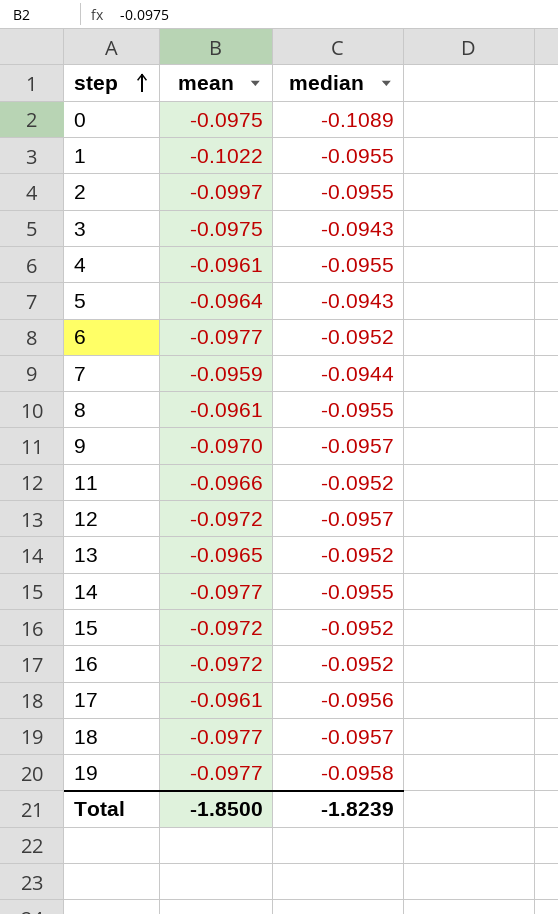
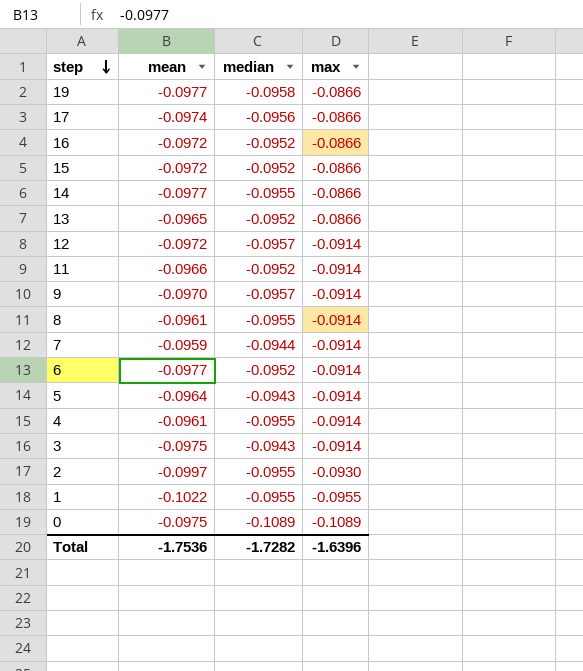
row order: step ascending -> step descending
column max | position: none -> 4
row 18: -0.0977 | -0.0957 -> none
17 | mean: -0.0961 -> -0.0974
Total | mean: -1.8500 -> -1.7536
Total | median: -1.8239 -> -1.7282

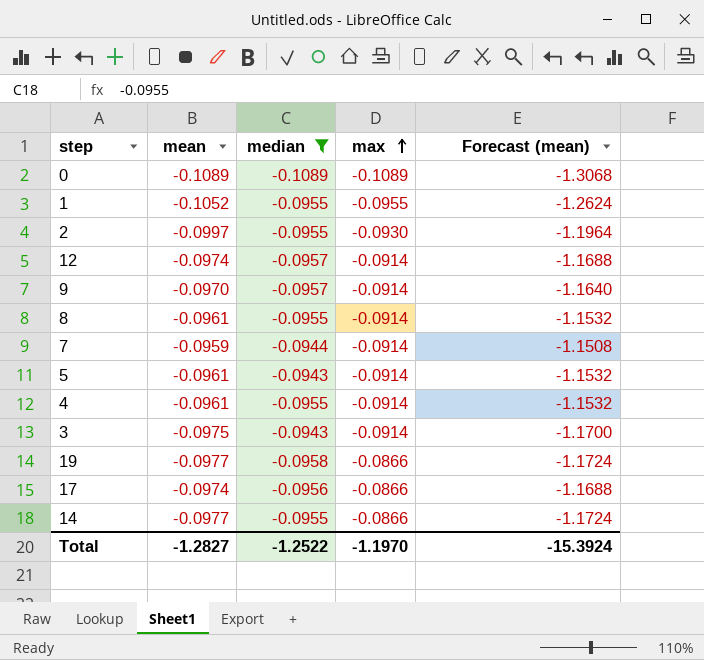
filter: none -> median != -0.0952
row order: step descending -> max ascending
column Forecast (mean) | formula: none -> [mean] * 12
0 | mean: -0.0975 -> -0.1089
1 | mean: -0.1022 -> -0.1052
12 | mean: -0.0972 -> -0.0974
5 | mean: -0.0964 -> -0.0961
Total | mean: -1.7536 -> -1.2827
Total | median: -1.7282 -> -1.2522
Total | max: -1.6396 -> -1.1970

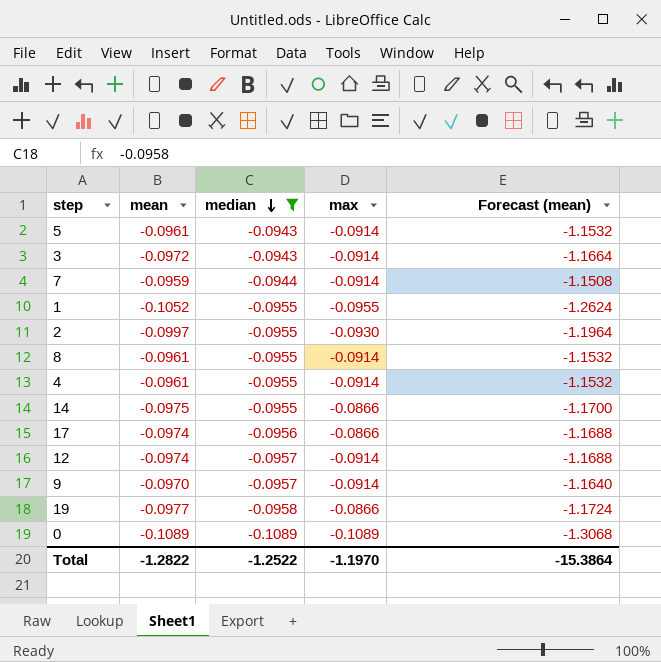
row order: max ascending -> median descending
3 | mean: -0.0975 -> -0.0972
3 | Forecast (mean): -1.1700 -> -1.1664
14 | mean: -0.0977 -> -0.0975
14 | Forecast (mean): -1.1724 -> -1.1700
Total | mean: -1.2827 -> -1.2822
Total | Forecast (mean): -15.3924 -> -15.3864

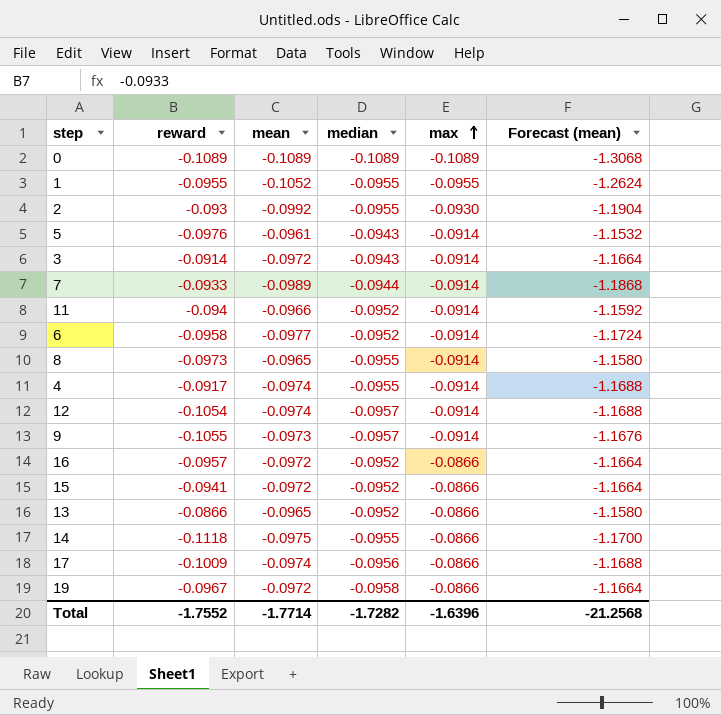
filter: median != -0.0952 -> none
row order: median descending -> max ascending
column reward | position: none -> 2
2 | mean: -0.0997 -> -0.0992
2 | Forecast (mean): -1.1964 -> -1.1904
7 | mean: -0.0959 -> -0.0989
7 | Forecast (mean): -1.1508 -> -1.1868
8 | mean: -0.0961 -> -0.0965
8 | Forecast (mean): -1.1532 -> -1.1580
4 | mean: -0.0961 -> -0.0974
4 | Forecast (mean): -1.1532 -> -1.1688
9 | mean: -0.0970 -> -0.0973
9 | Forecast (mean): -1.1640 -> -1.1676
19 | mean: -0.0977 -> -0.0972
19 | Forecast (mean): -1.1724 -> -1.1664
Total | mean: -1.2822 -> -1.7714
Total | median: -1.2522 -> -1.7282
Total | max: -1.1970 -> -1.6396
Total | Forecast (mean): -15.3864 -> -21.2568

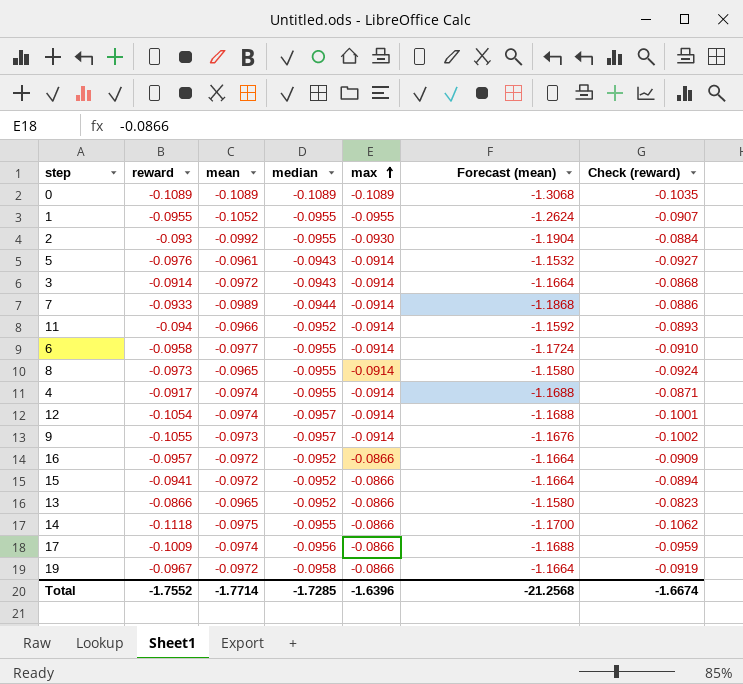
column Check (reward) | formula: none -> [reward] * 0.95
6 | median: -0.0952 -> -0.0955
Total | median: -1.7282 -> -1.7285

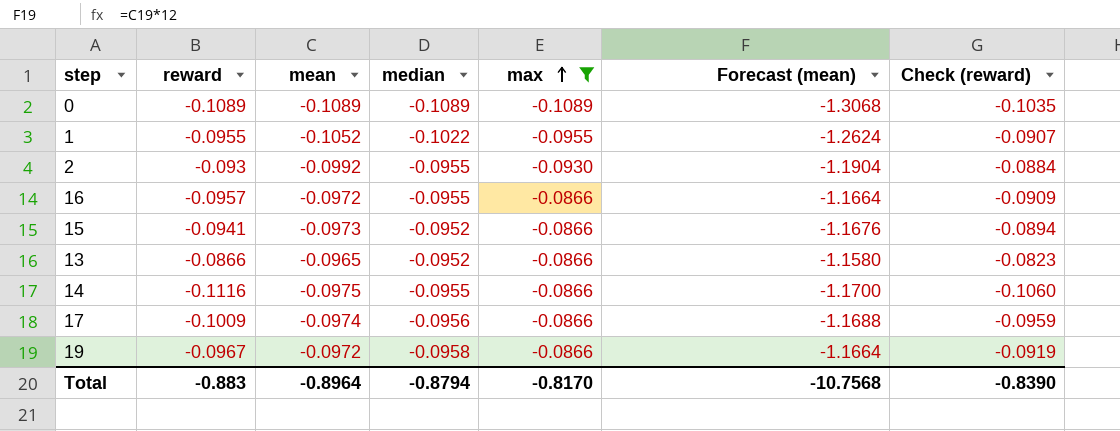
filter: none -> max != -0.0914
1 | median: -0.0955 -> -0.1022
16 | median: -0.0952 -> -0.0955
15 | mean: -0.0972 -> -0.0973
15 | Forecast (mean): -1.1664 -> -1.1676
14 | reward: -0.1118 -> -0.1116
14 | Check (reward): -0.1062 -> -0.1060
Total | reward: -1.7552 -> -0.883
Total | mean: -1.7714 -> -0.8964
Total | median: -1.7285 -> -0.8794
Total | max: -1.6396 -> -0.8170
Total | Forecast (mean): -21.2568 -> -10.7568
Total | Check (reward): -1.6674 -> -0.8390

